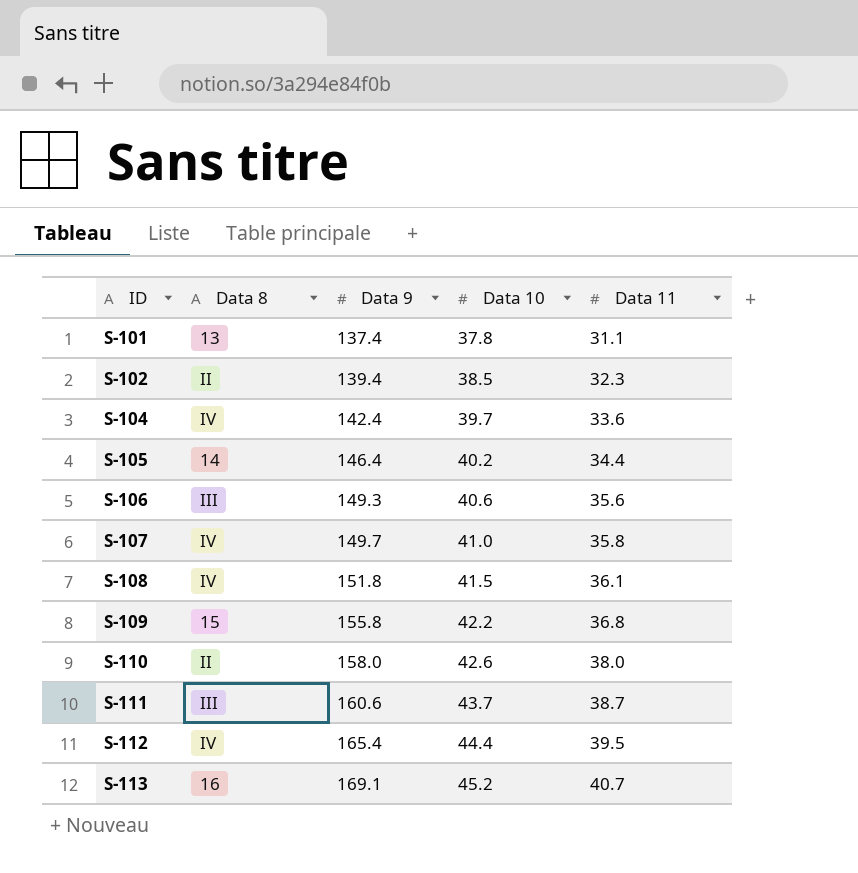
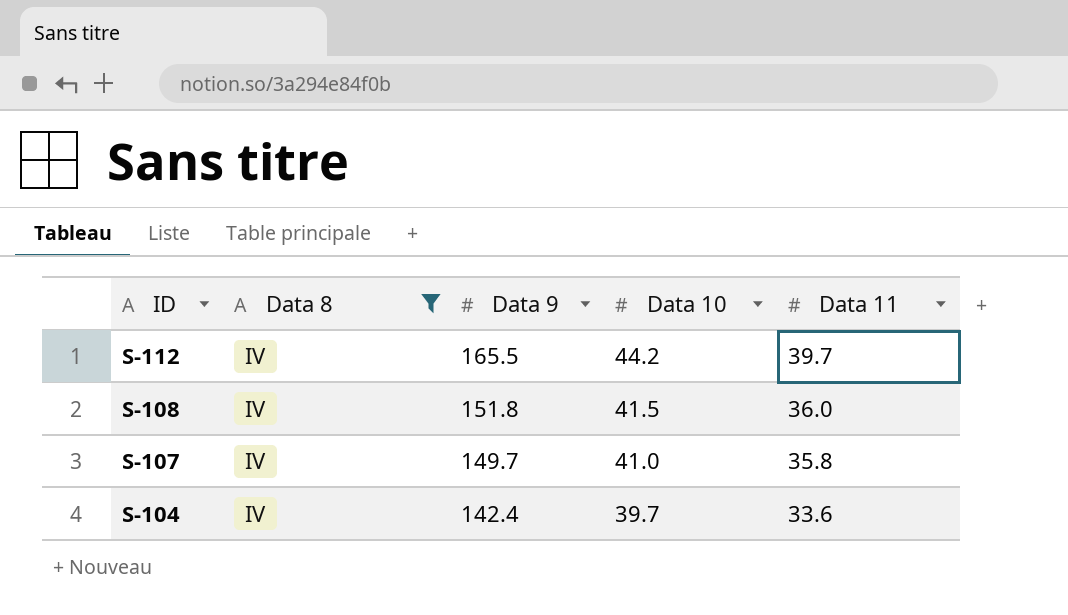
filter: none -> Data 8 = IV
row order: ID ascending -> ID descending
S-112 | Data 9: 165.4 -> 165.5
S-112 | Data 10: 44.4 -> 44.2
S-112 | Data 11: 39.5 -> 39.7
S-108 | Data 11: 36.1 -> 36.0

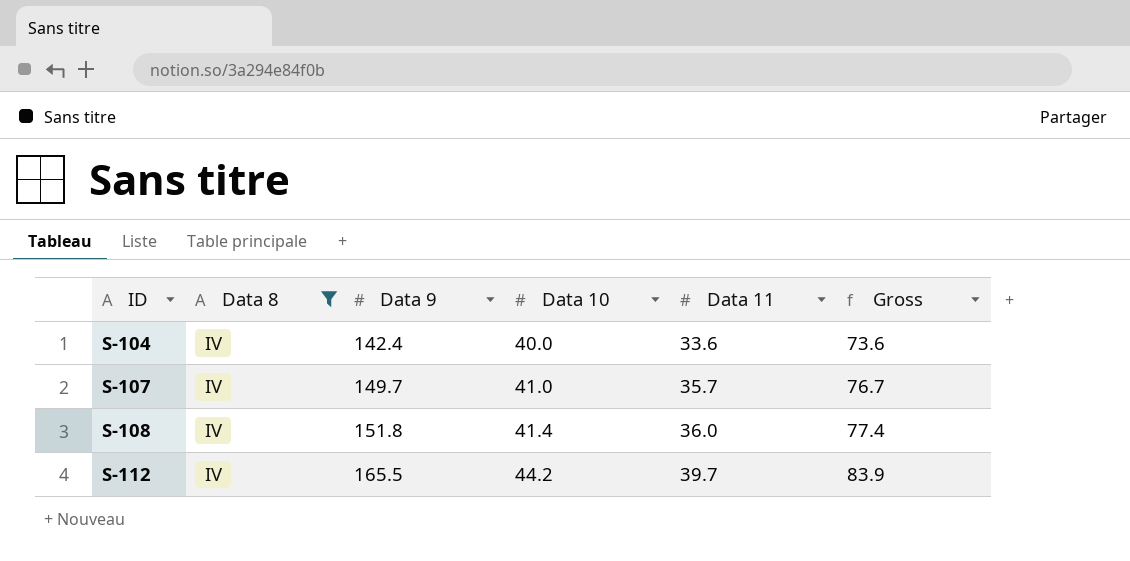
row order: ID descending -> ID ascending
column Gross | formula: none -> [Data 10] + [Data 11]
S-104 | Data 10: 39.7 -> 40.0
S-107 | Data 11: 35.8 -> 35.7
S-108 | Data 10: 41.5 -> 41.4

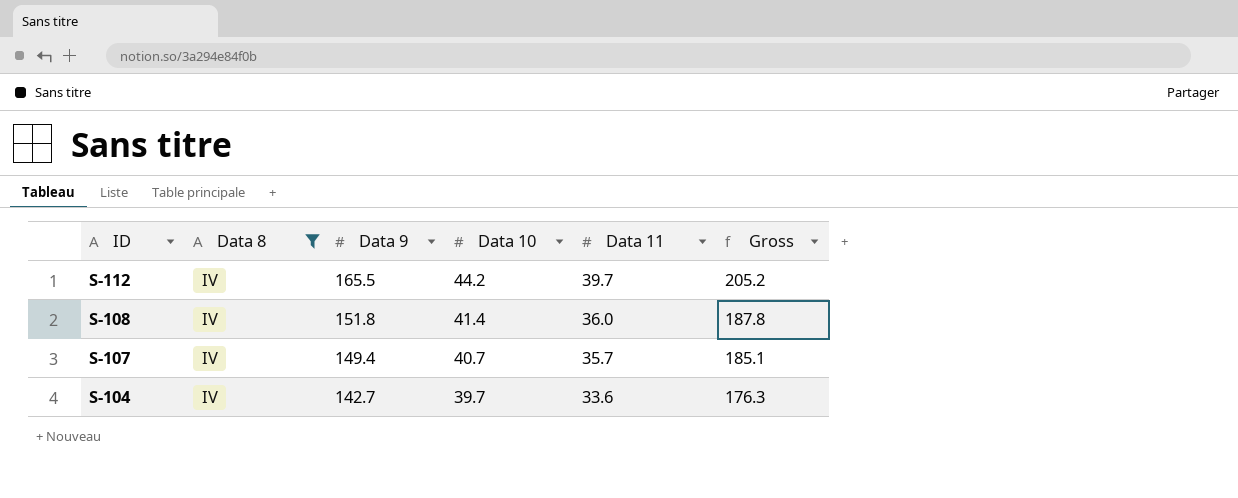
row order: ID ascending -> ID descending
column Gross | formula: [Data 10] + [Data 11] -> [Data 9] + [Data 11]
S-107 | Data 9: 149.7 -> 149.4
S-107 | Data 10: 41.0 -> 40.7
S-104 | Data 9: 142.4 -> 142.7
S-104 | Data 10: 40.0 -> 39.7

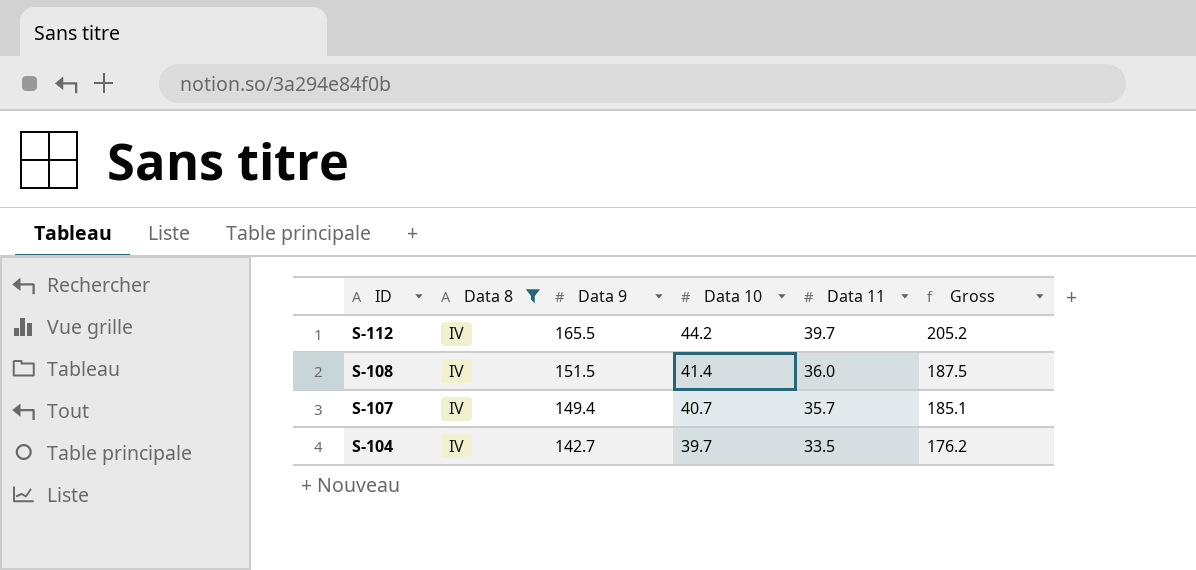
S-108 | Data 9: 151.8 -> 151.5
S-108 | Gross: 187.8 -> 187.5
S-104 | Data 11: 33.6 -> 33.5
S-104 | Gross: 176.3 -> 176.2

